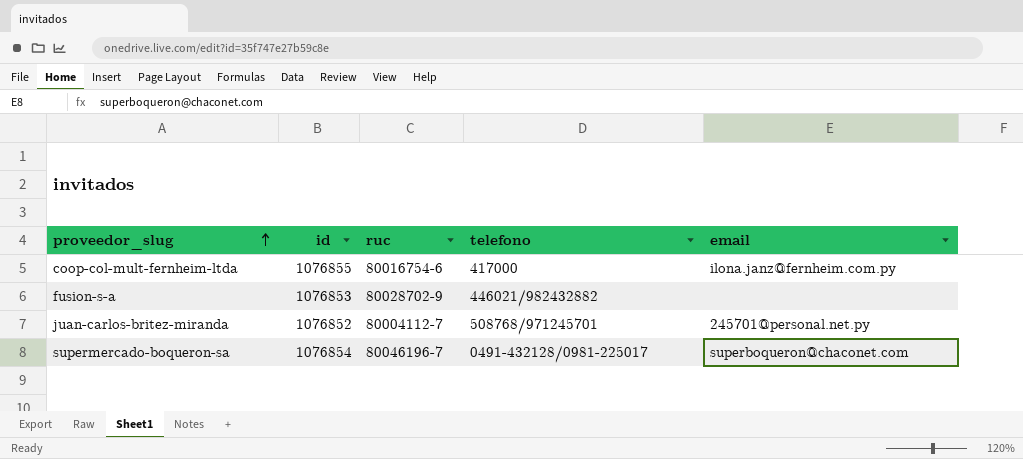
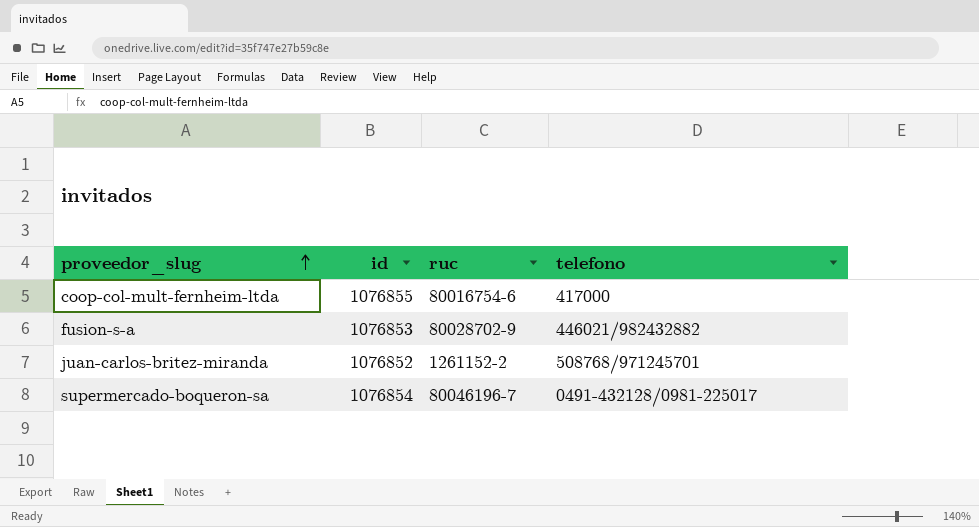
column email | position: 5 -> none
juan-carlos-britez-miranda | ruc: 80004112-7 -> 1261152-2

